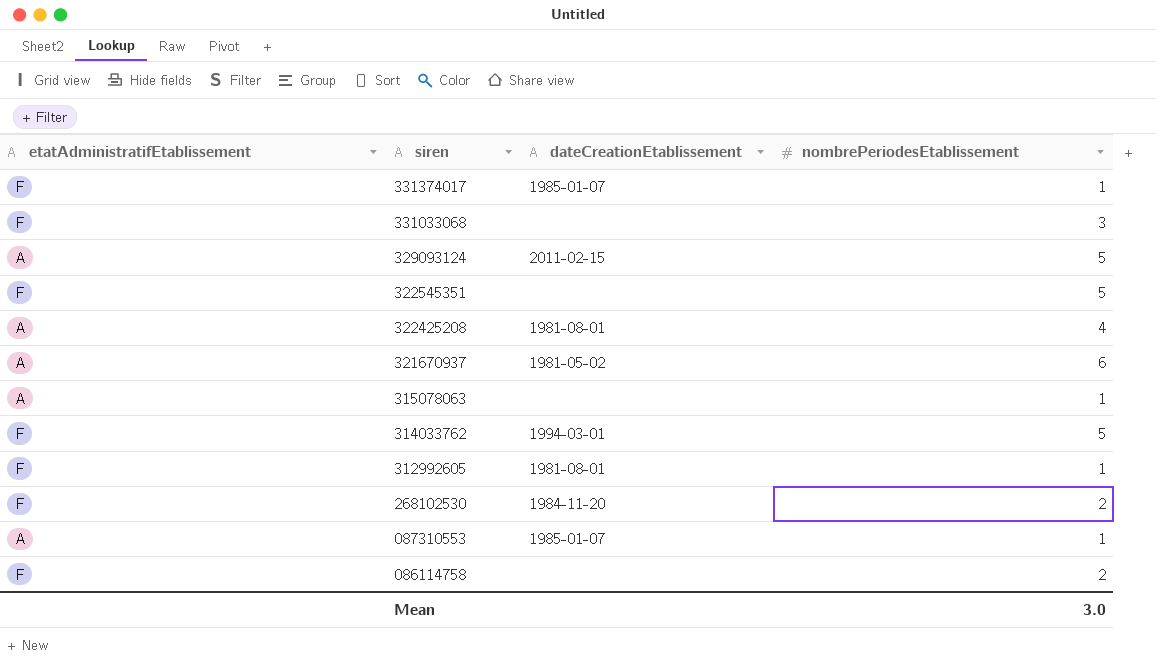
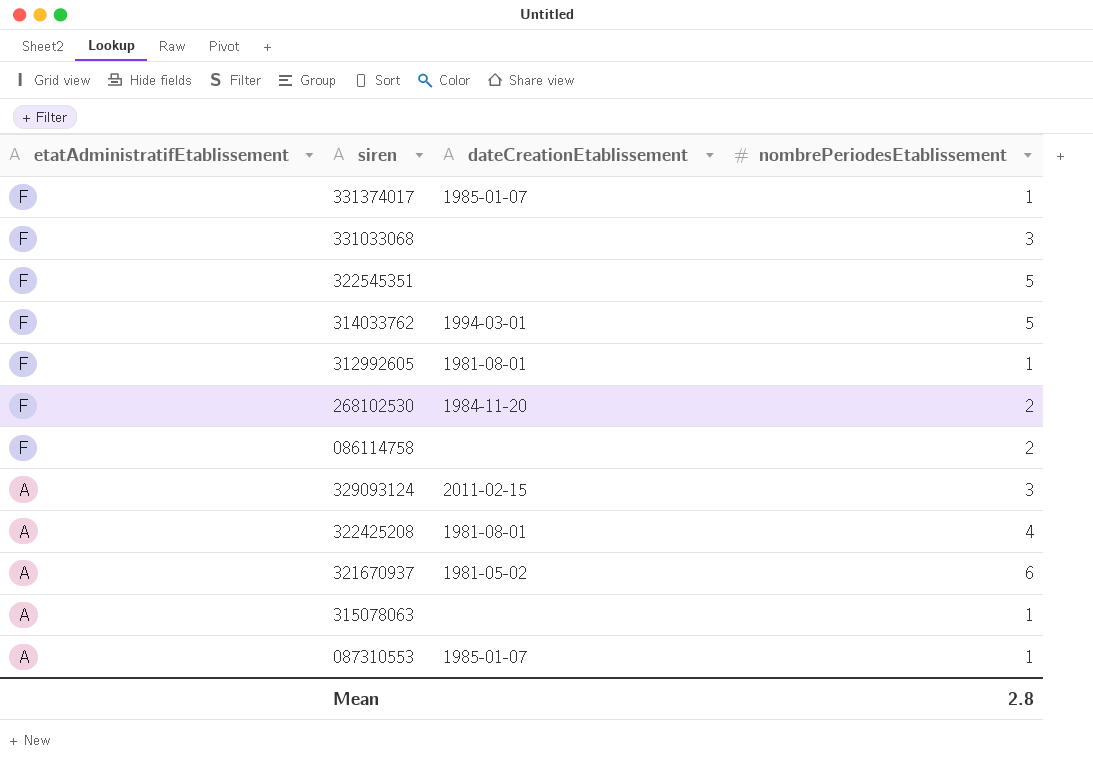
row order: siren descending -> etatAdministratifEtablissement descending
329093124 | nombrePeriodesEtablissement: 5 -> 3
Mean | nombrePeriodesEtablissement: 3.0 -> 2.8

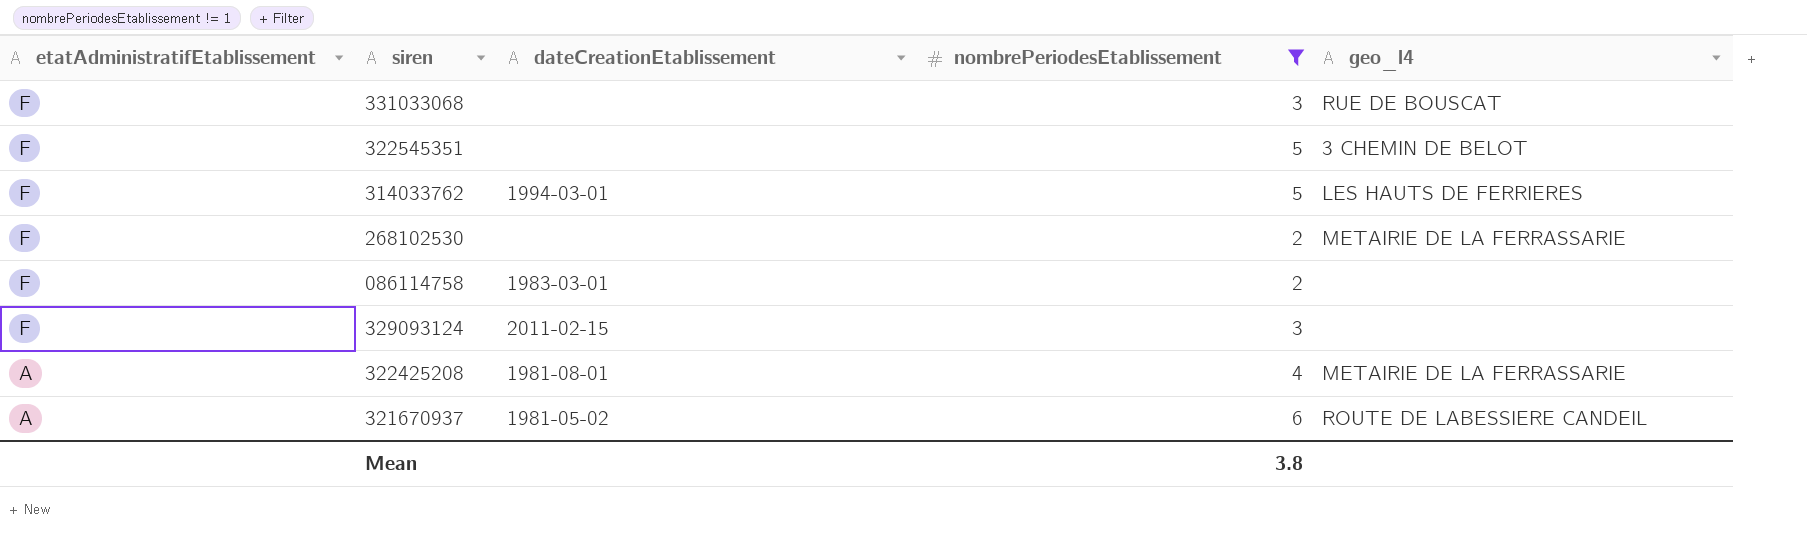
filter: none -> nombrePeriodesEtablissement != 1
column geo_l4 | position: none -> 5
268102530 | dateCreationEtablissement: 1984-11-20 -> none
086114758 | dateCreationEtablissement: none -> 1983-03-01
329093124 | etatAdministratifEtablissement: A -> F
Mean | nombrePeriodesEtablissement: 2.8 -> 3.8

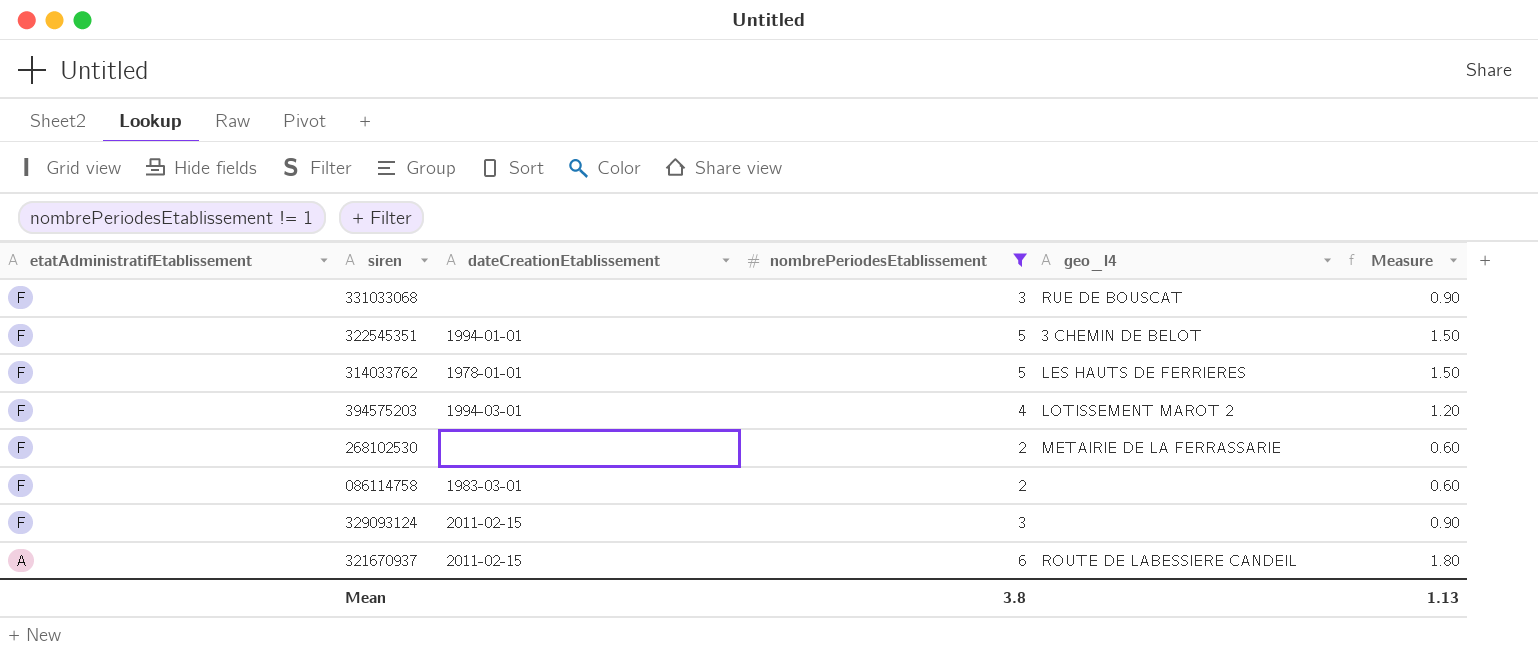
column Measure | formula: none -> [nombrePeriodesEtablissement] * 0.3
row 322425208: A | 1981-08-01 | 4 | METAIRIE DE LA FERRASSARIE -> none
322545351 | dateCreationEtablissement: none -> 1994-01-01
314033762 | dateCreationEtablissement: 1994-03-01 -> 1978-01-01
row 394575203: none -> F | 1994-03-01 | 4 | LOTISSEMENT MAROT 2 | 1.20
321670937 | dateCreationEtablissement: 1981-05-02 -> 2011-02-15

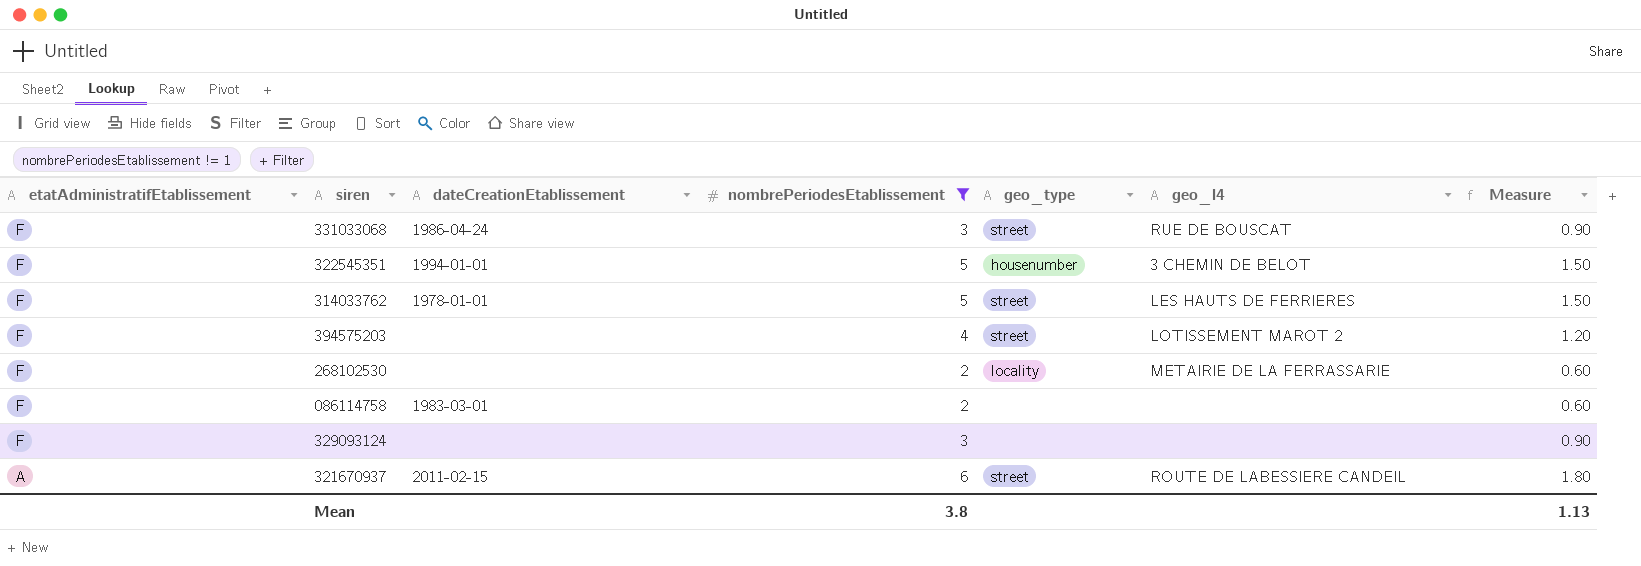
column geo_type | position: none -> 5
331033068 | dateCreationEtablissement: none -> 1986-04-24
394575203 | dateCreationEtablissement: 1994-03-01 -> none
329093124 | dateCreationEtablissement: 2011-02-15 -> none

